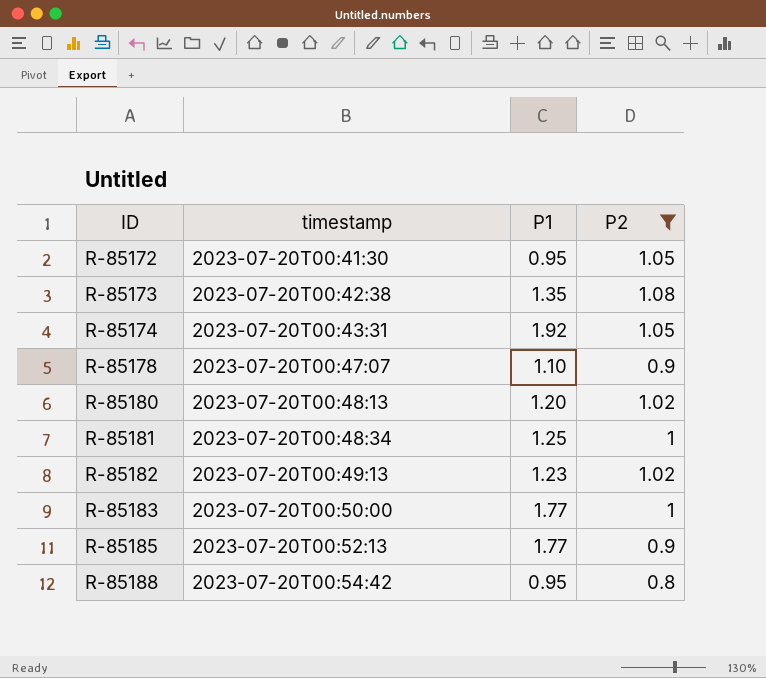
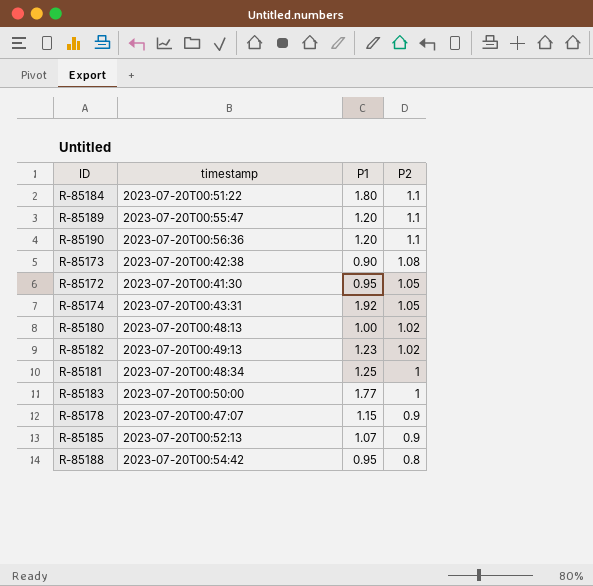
filter: P2 != 1.1 -> none
row order: ID ascending -> P2 descending
R-85173 | P1: 1.35 -> 0.90
R-85180 | P1: 1.20 -> 1.00
R-85178 | P1: 1.10 -> 1.15
R-85185 | P1: 1.77 -> 1.07

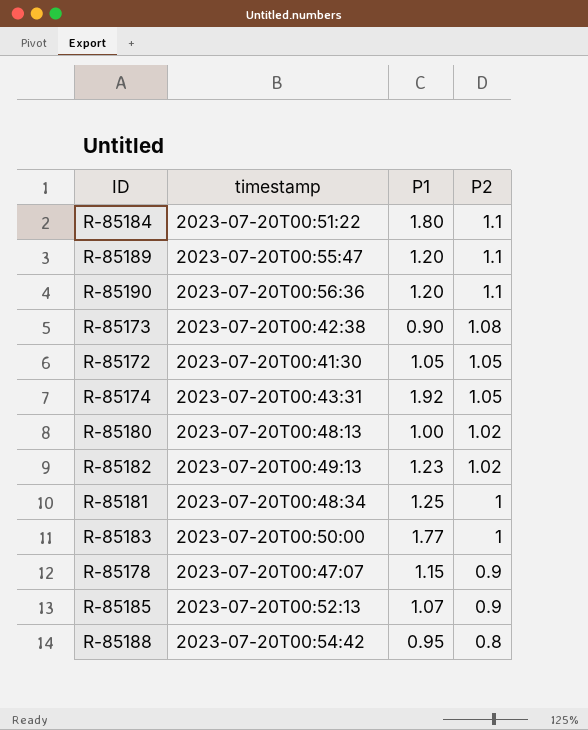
R-85172 | P1: 0.95 -> 1.05

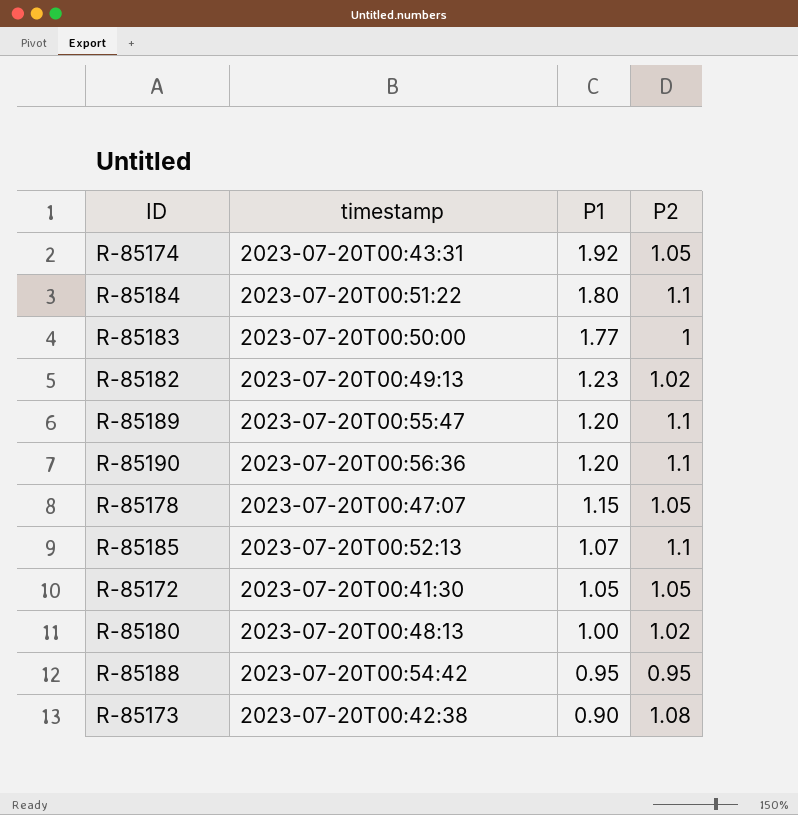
row order: P2 descending -> P1 descending
row R-85181: 2023-07-20T00:48:34 | 1.25 | 1 -> none
R-85178 | P2: 0.9 -> 1.05
R-85185 | P2: 0.9 -> 1.1
R-85188 | P2: 0.8 -> 0.95

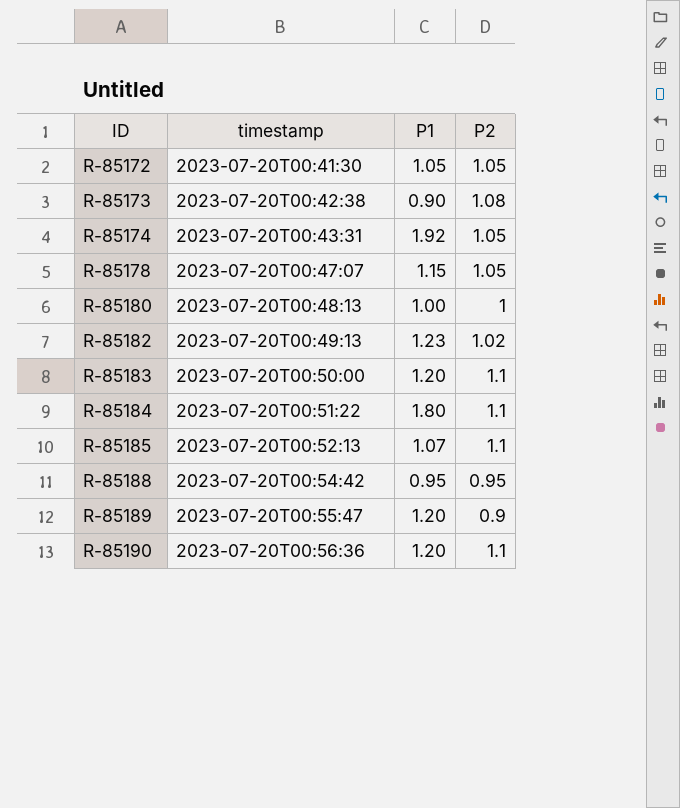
row order: P1 descending -> ID ascending
R-85180 | P2: 1.02 -> 1
R-85183 | P1: 1.77 -> 1.20
R-85183 | P2: 1 -> 1.1
R-85189 | P2: 1.1 -> 0.9

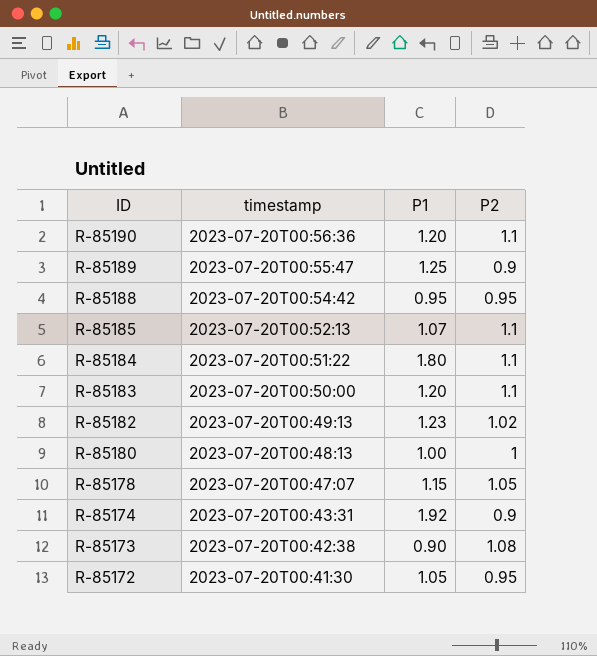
row order: ID ascending -> ID descending
R-85189 | P1: 1.20 -> 1.25
R-85174 | P2: 1.05 -> 0.9
R-85172 | P2: 1.05 -> 0.95

